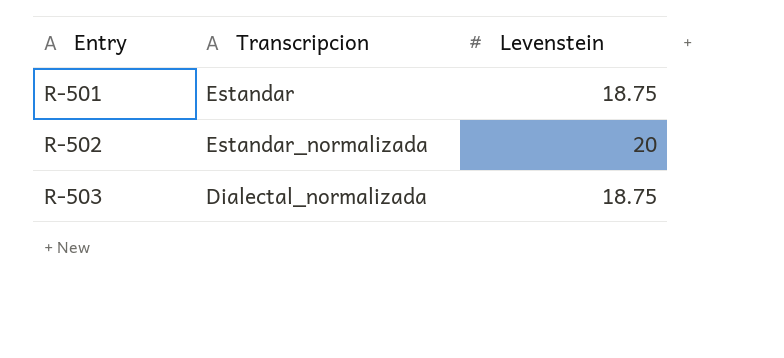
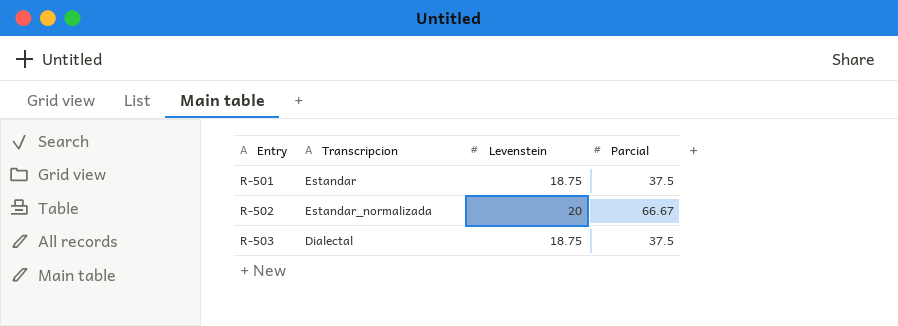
column Parcial | position: none -> 4
R-503 | Transcripcion: Dialectal_normalizada -> Dialectal

